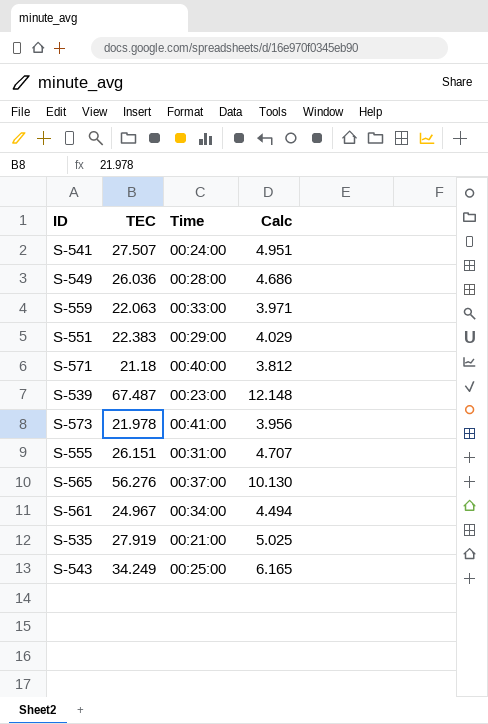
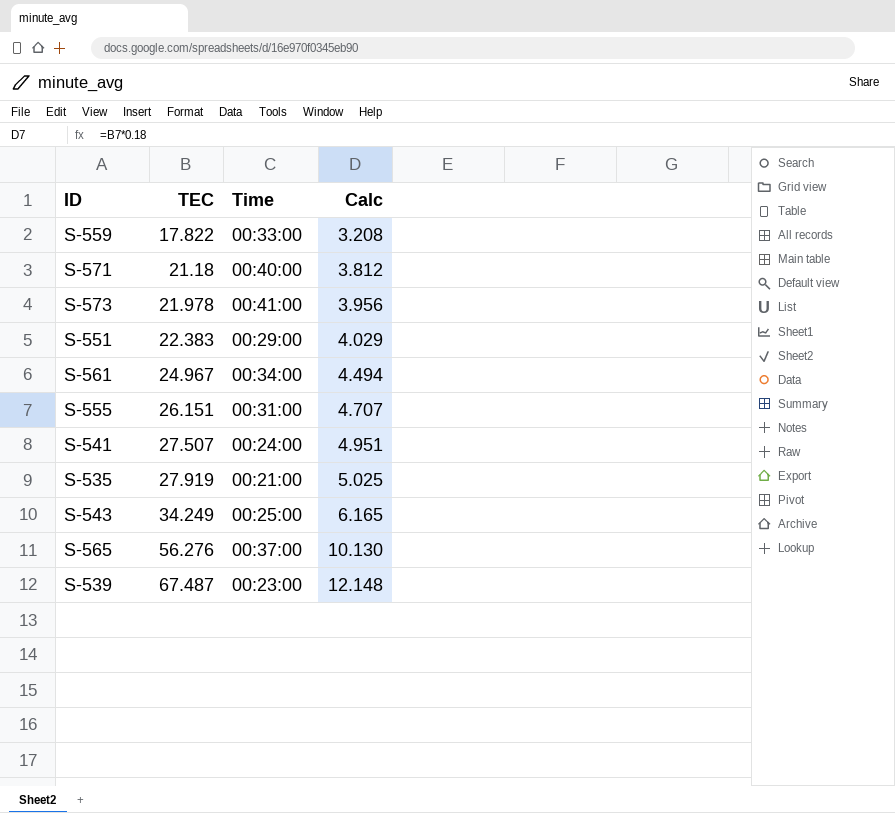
row order: none -> TEC ascending
row S-549: 26.036 | 00:28:00 | 4.686 -> none
S-559 | TEC: 22.063 -> 17.822
S-559 | Calc: 3.971 -> 3.208

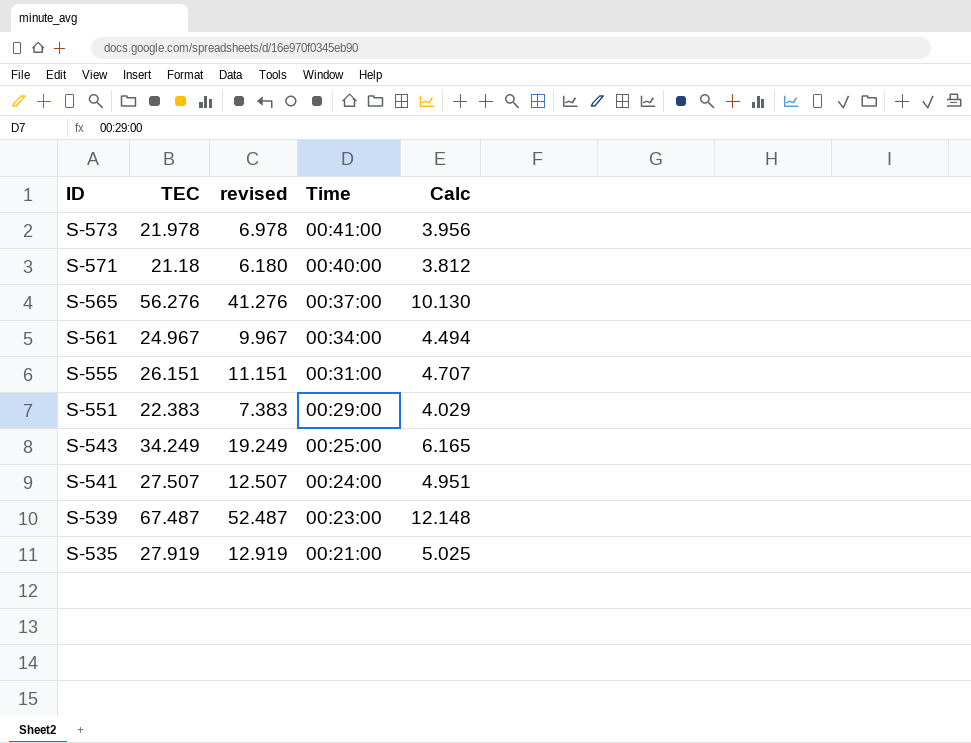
row order: TEC ascending -> ID descending
column revised | formula: none -> [TEC] - 15
row S-559: 17.822 | 00:33:00 | 3.208 -> none

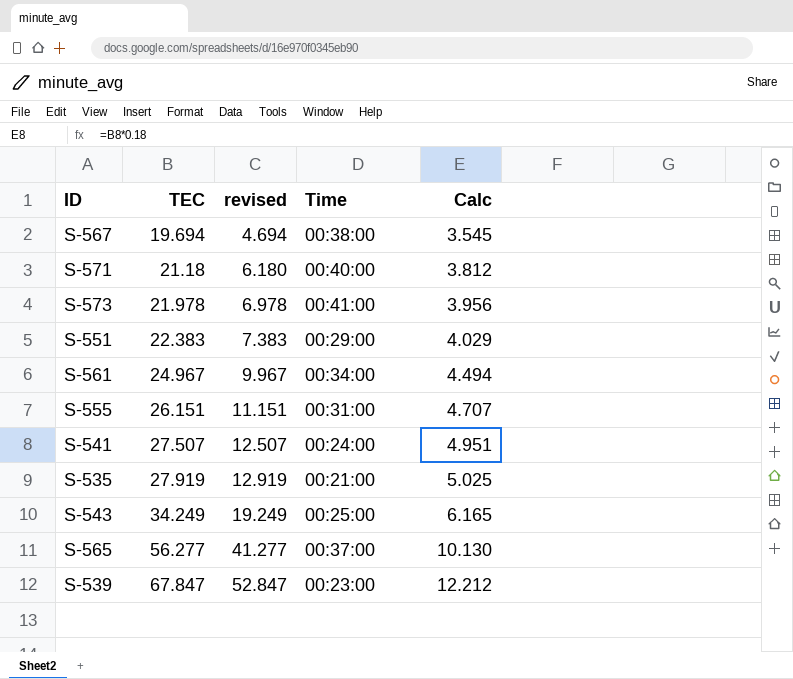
row order: ID descending -> TEC ascending
row S-567: none -> 19.694 | 4.694 | 00:38:00 | 3.545
S-565 | TEC: 56.276 -> 56.277
S-565 | revised: 41.276 -> 41.277
S-539 | TEC: 67.487 -> 67.847
S-539 | revised: 52.487 -> 52.847
S-539 | Calc: 12.148 -> 12.212

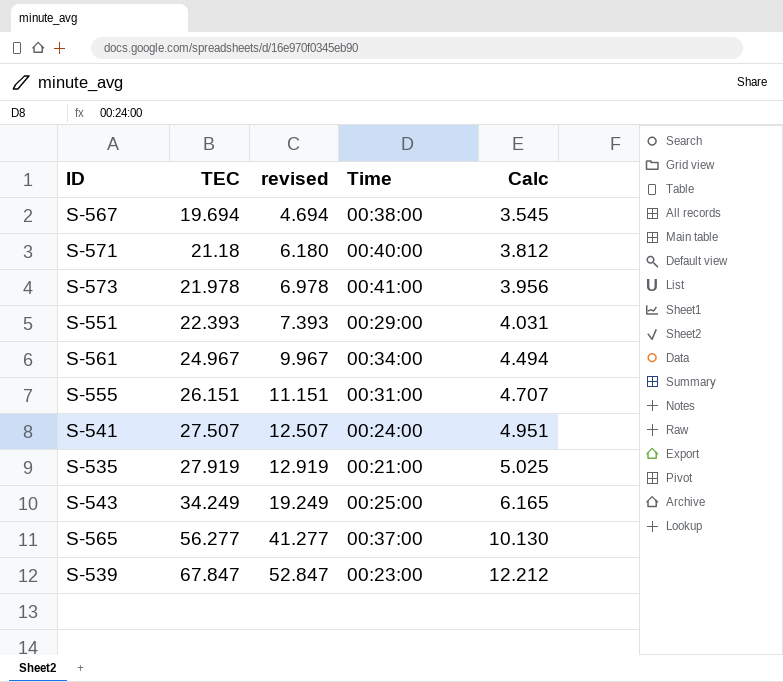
S-551 | TEC: 22.383 -> 22.393
S-551 | revised: 7.383 -> 7.393
S-551 | Calc: 4.029 -> 4.031

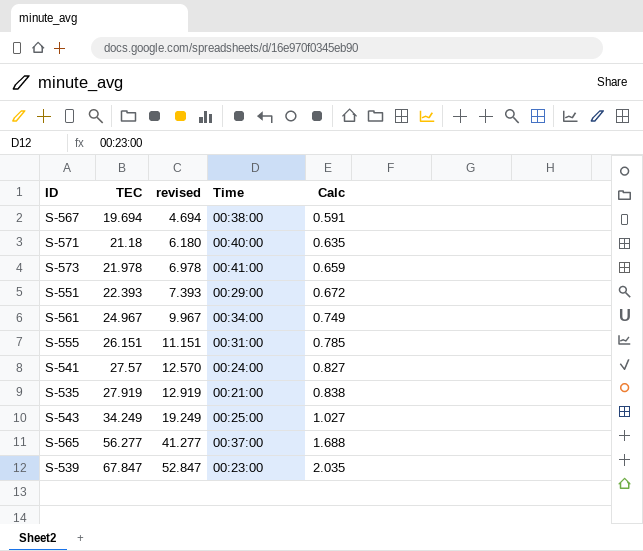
column Calc | formula: [TEC] * 0.18 -> [TEC] * 0.03
S-541 | TEC: 27.507 -> 27.57
S-541 | revised: 12.507 -> 12.570

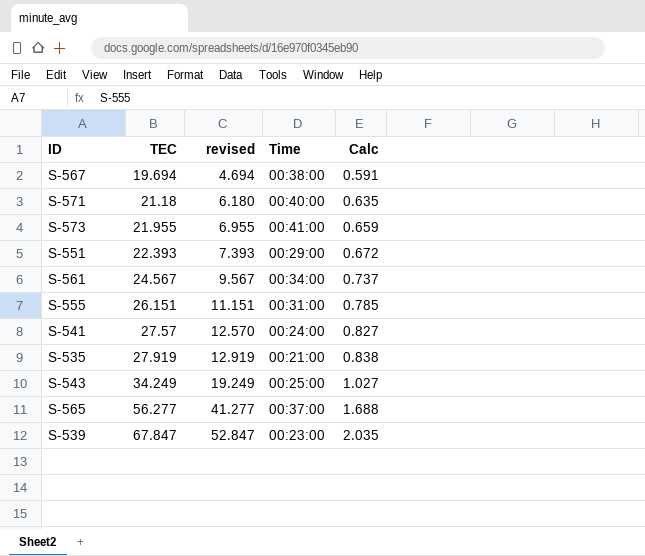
S-573 | TEC: 21.978 -> 21.955
S-573 | revised: 6.978 -> 6.955
S-561 | TEC: 24.967 -> 24.567
S-561 | revised: 9.967 -> 9.567
S-561 | Calc: 0.749 -> 0.737

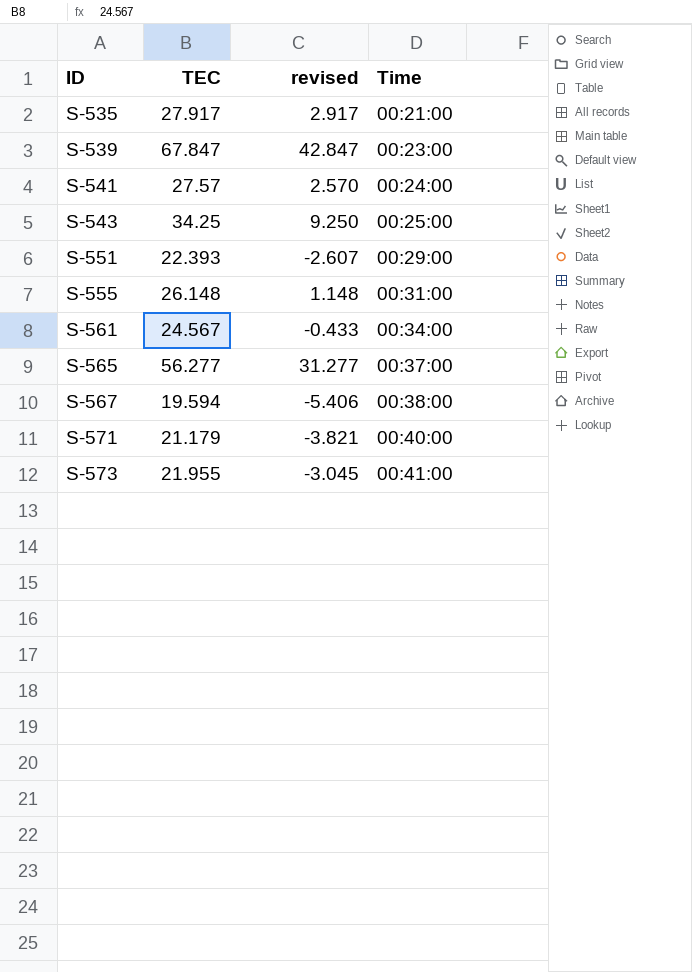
row order: TEC ascending -> ID ascending
column Calc | formula: [TEC] * 0.03 -> none
column revised | formula: [TEC] - 15 -> [TEC] - 25
S-535 | TEC: 27.919 -> 27.917
S-543 | TEC: 34.249 -> 34.25
S-555 | TEC: 26.151 -> 26.148
S-567 | TEC: 19.694 -> 19.594
S-571 | TEC: 21.18 -> 21.179

